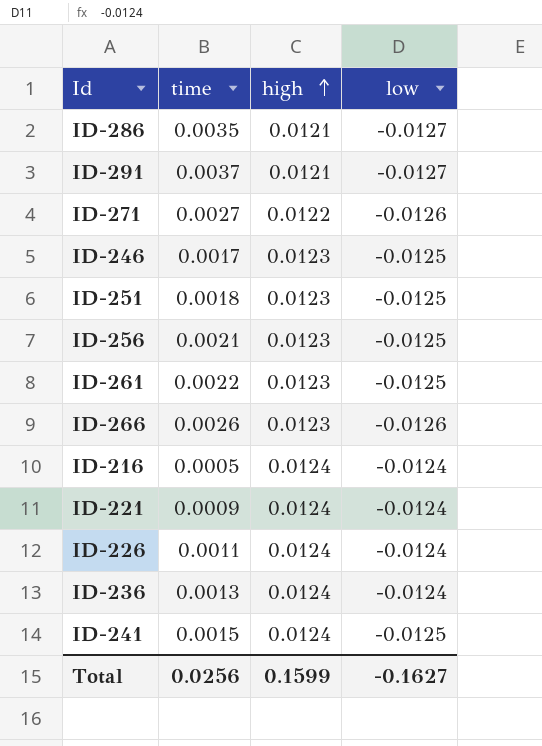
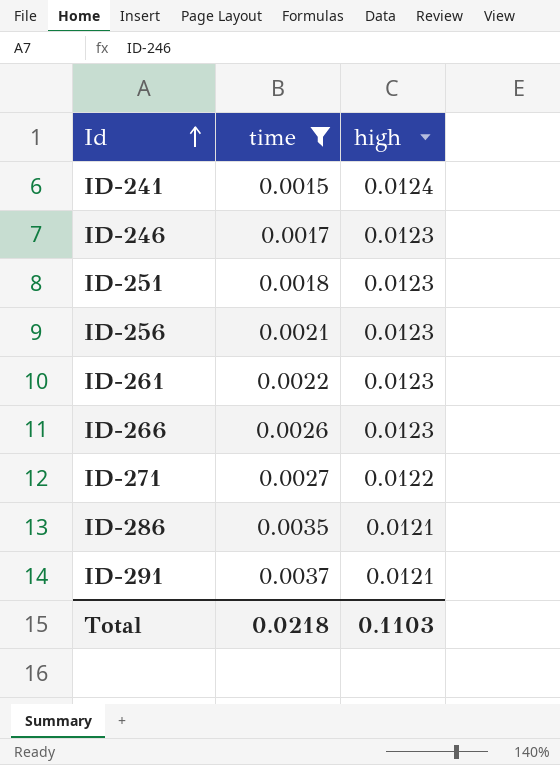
filter: none -> time >= 0.0015
row order: high ascending -> Id ascending
column low | position: 4 -> none
Total | time: 0.0256 -> 0.0218
Total | high: 0.1599 -> 0.1103

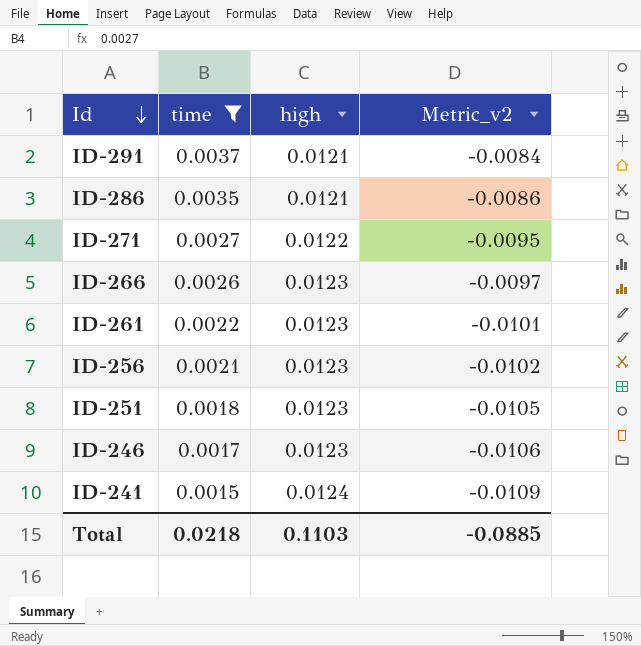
row order: Id ascending -> Id descending
column Metric_v2 | formula: none -> [time] - [high]

